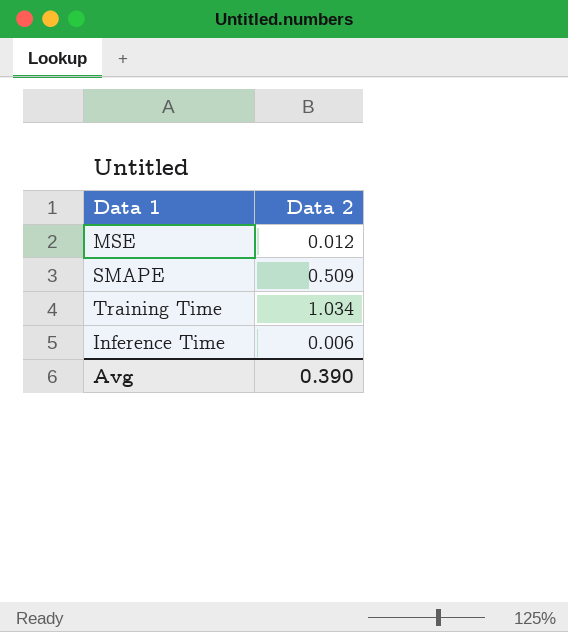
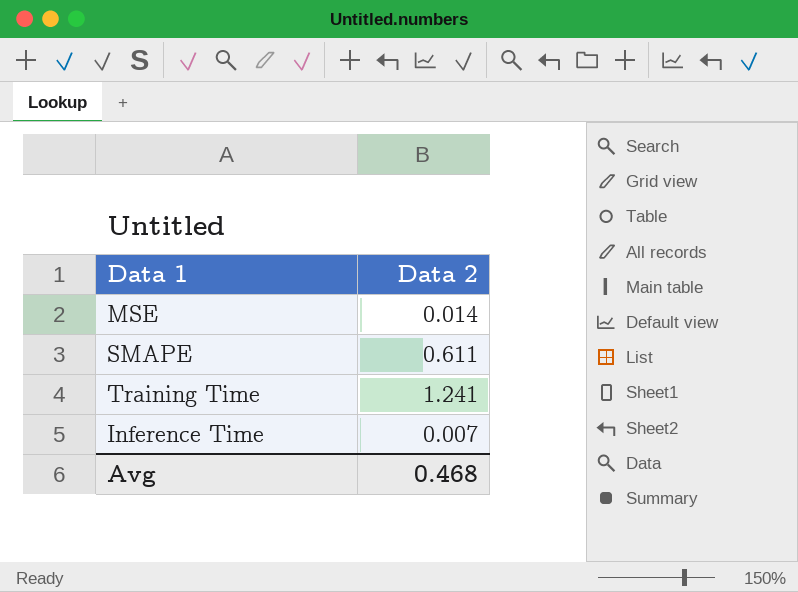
MSE | Data 2: 0.012 -> 0.014
SMAPE | Data 2: 0.509 -> 0.611
Training Time | Data 2: 1.034 -> 1.241
Inference Time | Data 2: 0.006 -> 0.007
Avg | Data 2: 0.390 -> 0.468

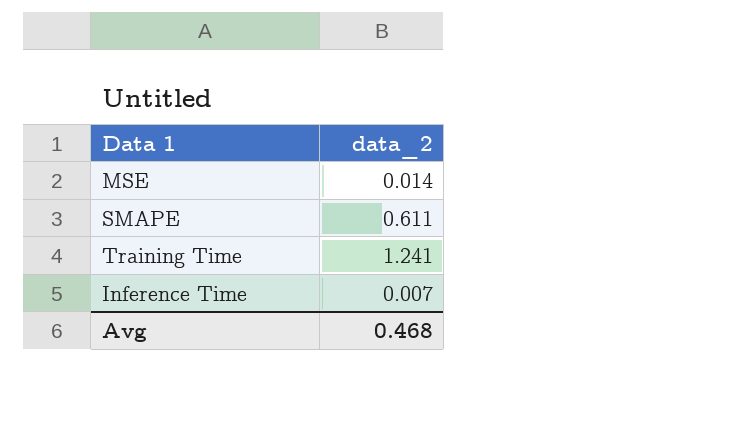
column name: Data 2 -> data_2

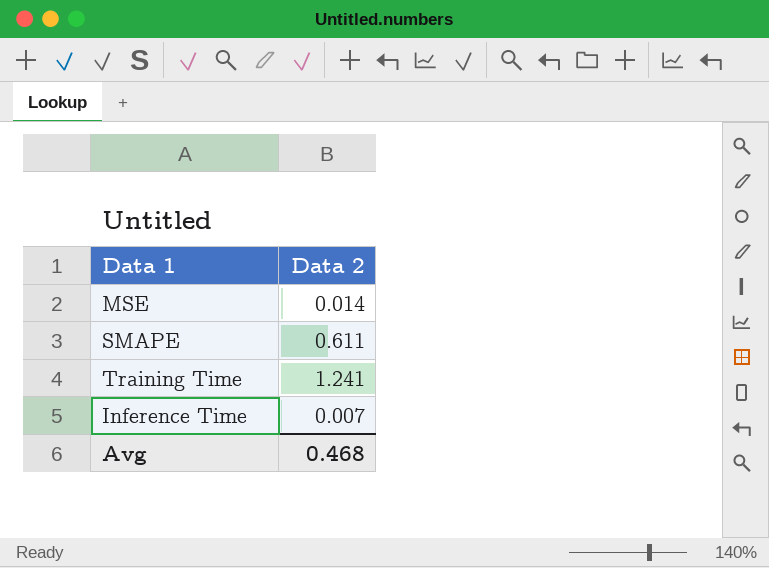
column name: data_2 -> Data 2

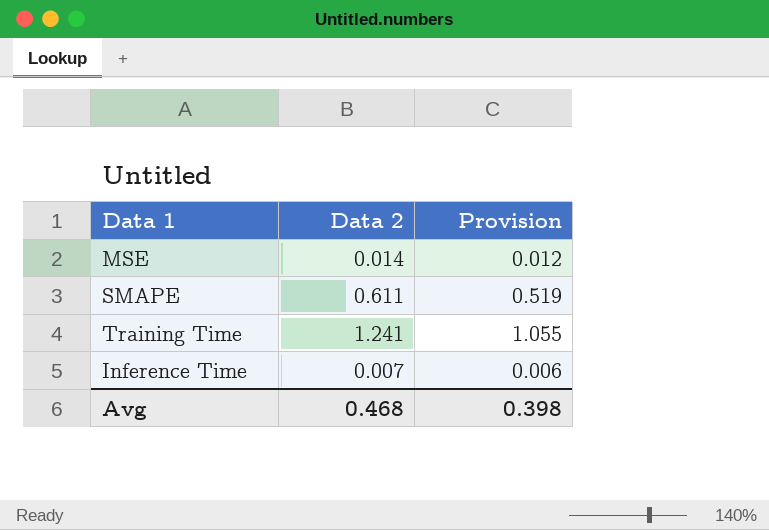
column Provision | formula: none -> [Data 2] * 0.85

